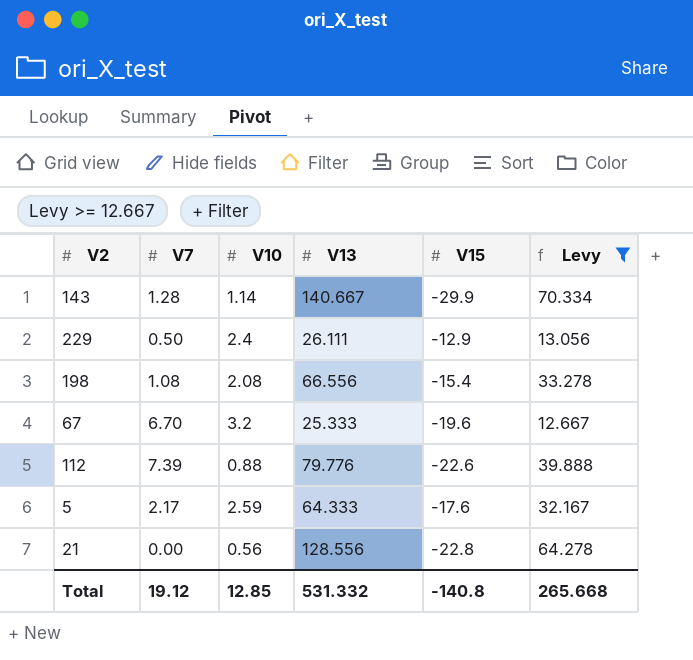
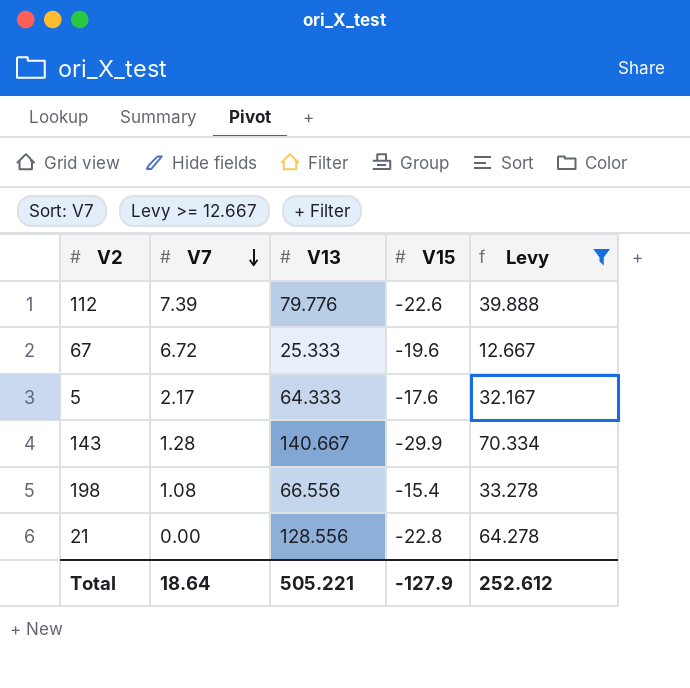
row order: none -> V7 descending
column V10 | position: 3 -> none
row 229: 0.50 | 2.4 | 26.111 | -12.9 | 13.056 -> none
67 | V7: 6.70 -> 6.72
Total | V7: 19.12 -> 18.64
Total | V13: 531.332 -> 505.221
Total | V15: -140.8 -> -127.9
Total | Levy: 265.668 -> 252.612

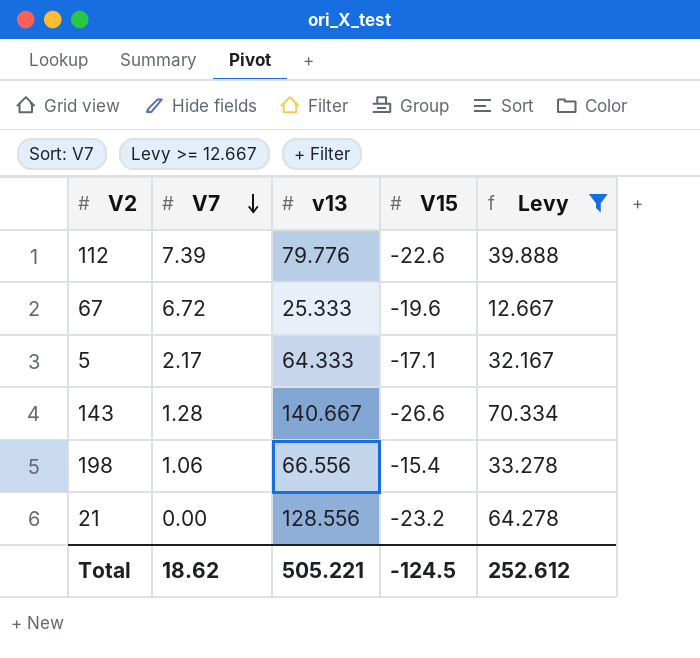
column name: V13 -> v13
5 | V15: -17.6 -> -17.1
143 | V15: -29.9 -> -26.6
198 | V7: 1.08 -> 1.06
21 | V15: -22.8 -> -23.2
Total | V7: 18.64 -> 18.62
Total | V15: -127.9 -> -124.5

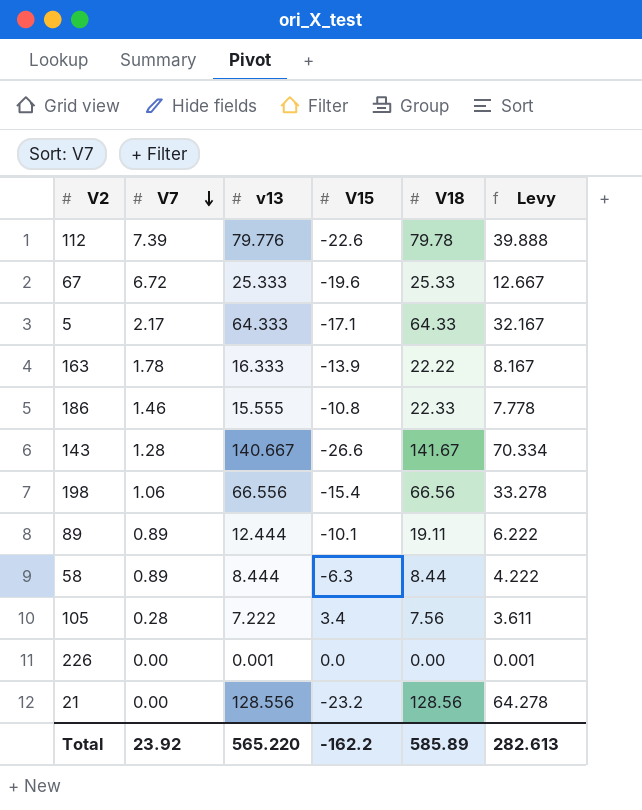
filter: Levy >= 12.667 -> none
column V18 | position: none -> 5
Total | V7: 18.62 -> 23.92
Total | v13: 505.221 -> 565.220
Total | V15: -124.5 -> -162.2
Total | Levy: 252.612 -> 282.613

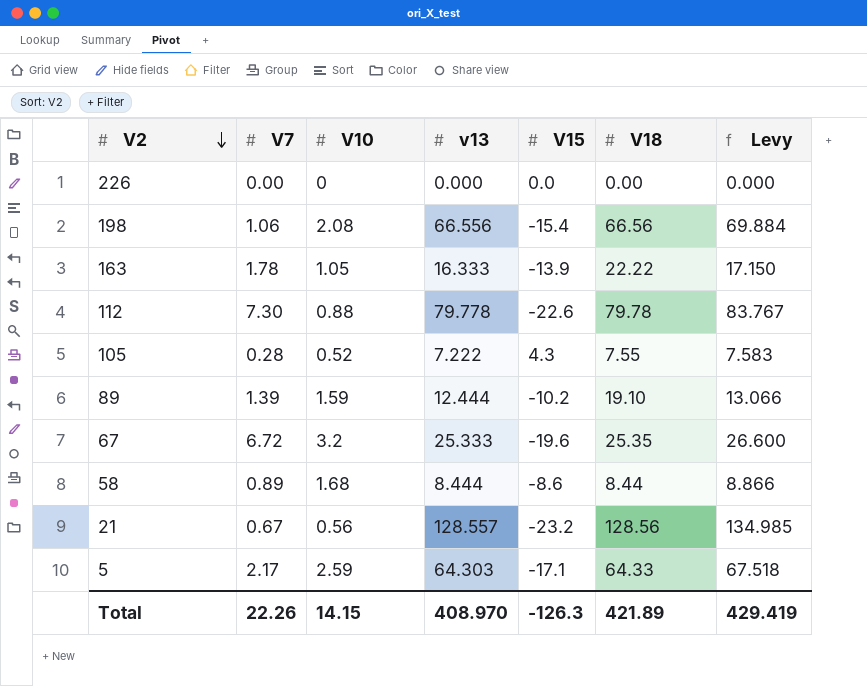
row order: V7 descending -> V2 descending
column V10 | position: none -> 3
column Levy | formula: [v13] * 0.5 -> [v13] * 1.05
row 186: 1.46 | 15.555 | -10.8 | 22.33 | 7.778 -> none
row 143: 1.28 | 140.667 | -26.6 | 141.67 | 70.334 -> none
226 | v13: 0.001 -> 0.000
112 | V7: 7.39 -> 7.30
112 | v13: 79.776 -> 79.778
105 | V15: 3.4 -> 4.3
105 | V18: 7.56 -> 7.55
89 | V7: 0.89 -> 1.39
89 | V15: -10.1 -> -10.2
89 | V18: 19.11 -> 19.10
67 | V18: 25.33 -> 25.35
58 | V15: -6.3 -> -8.6
21 | V7: 0.00 -> 0.67
21 | v13: 128.556 -> 128.557
5 | v13: 64.333 -> 64.303
Total | V7: 23.92 -> 22.26
Total | v13: 565.220 -> 408.970
Total | V15: -162.2 -> -126.3
Total | V18: 585.89 -> 421.89
Total | Levy: 282.613 -> 429.419

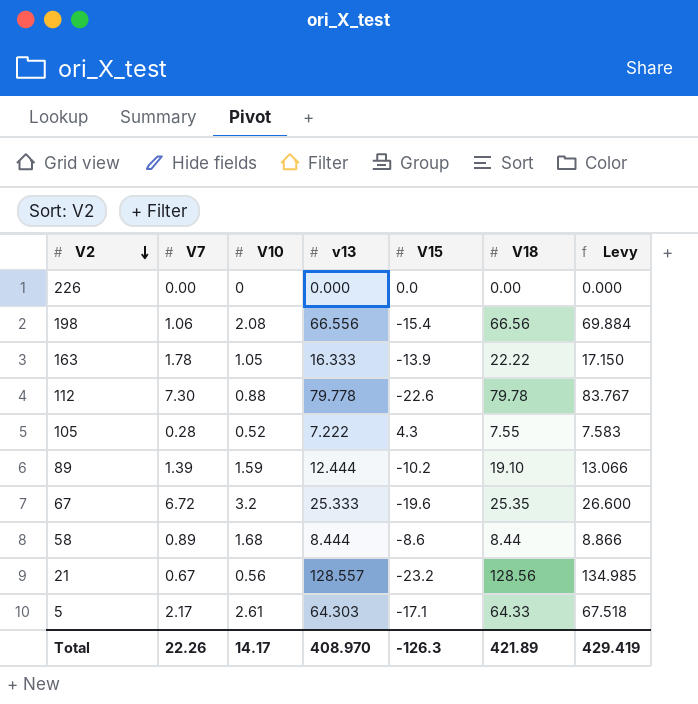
5 | V10: 2.59 -> 2.61
Total | V10: 14.15 -> 14.17

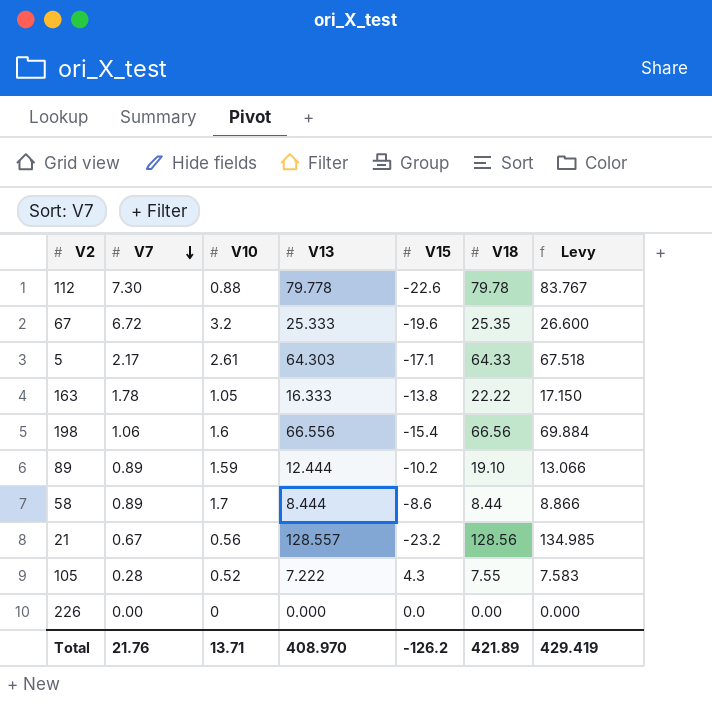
row order: V2 descending -> V7 descending
column name: v13 -> V13
163 | V15: -13.9 -> -13.8
198 | V10: 2.08 -> 1.6
89 | V7: 1.39 -> 0.89
58 | V10: 1.68 -> 1.7
Total | V7: 22.26 -> 21.76
Total | V10: 14.17 -> 13.71
Total | V15: -126.3 -> -126.2

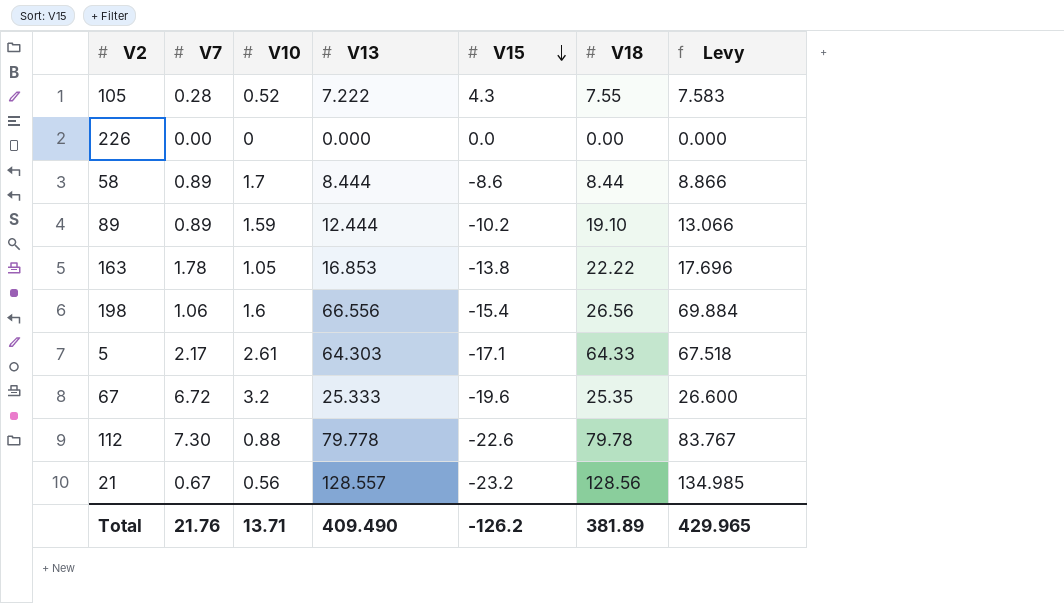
row order: V7 descending -> V15 descending
163 | V13: 16.333 -> 16.853
163 | Levy: 17.150 -> 17.696
198 | V18: 66.56 -> 26.56
Total | V13: 408.970 -> 409.490
Total | V18: 421.89 -> 381.89
Total | Levy: 429.419 -> 429.965

